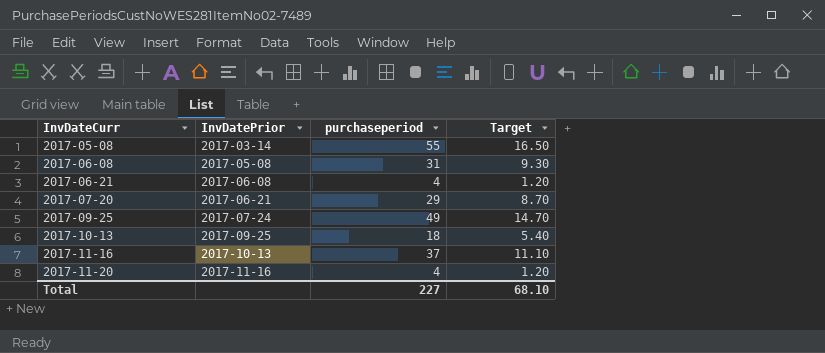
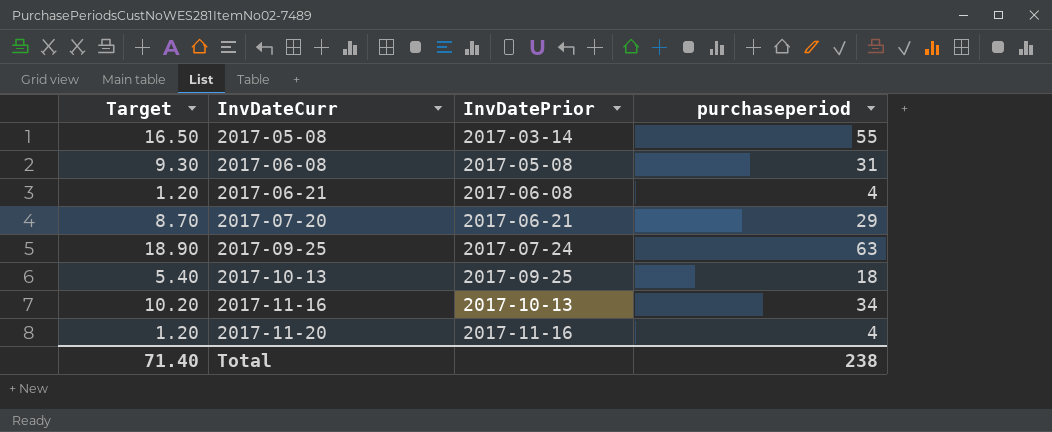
column Target | position: 4 -> 1
2017-09-25 | Target: 14.70 -> 18.90
2017-09-25 | purchaseperiod: 49 -> 63
2017-11-16 | Target: 11.10 -> 10.20
2017-11-16 | purchaseperiod: 37 -> 34
Total | Target: 68.10 -> 71.40
Total | purchaseperiod: 227 -> 238

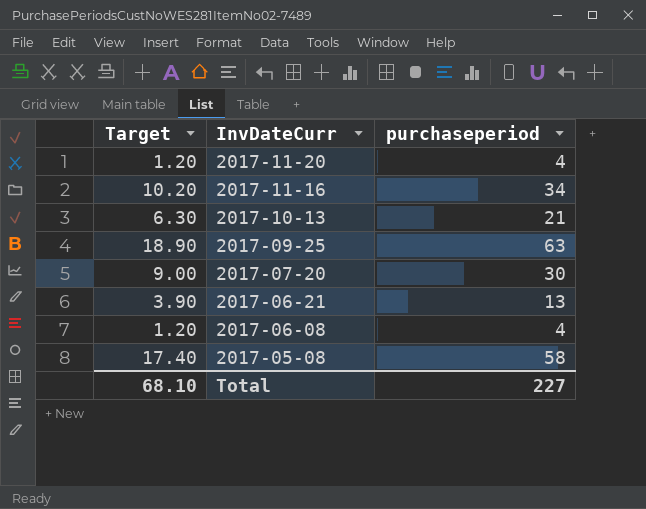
row order: InvDateCurr ascending -> InvDateCurr descending
column InvDatePrior | position: 3 -> none
2017-10-13 | Target: 5.40 -> 6.30
2017-10-13 | purchaseperiod: 18 -> 21
2017-07-20 | Target: 8.70 -> 9.00
2017-07-20 | purchaseperiod: 29 -> 30
2017-06-21 | Target: 1.20 -> 3.90
2017-06-21 | purchaseperiod: 4 -> 13
2017-06-08 | Target: 9.30 -> 1.20
2017-06-08 | purchaseperiod: 31 -> 4
2017-05-08 | Target: 16.50 -> 17.40
2017-05-08 | purchaseperiod: 55 -> 58
Total | Target: 71.40 -> 68.10
Total | purchaseperiod: 238 -> 227

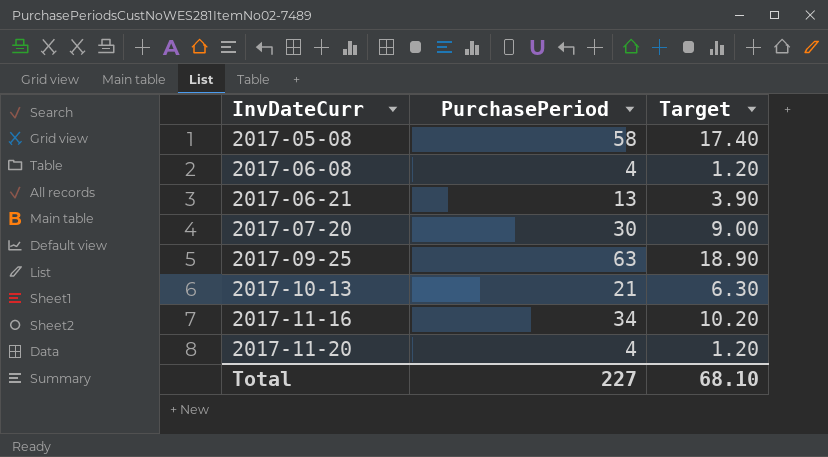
row order: InvDateCurr descending -> InvDateCurr ascending
column name: purchaseperiod -> PurchasePeriod
column Target | position: 1 -> 3

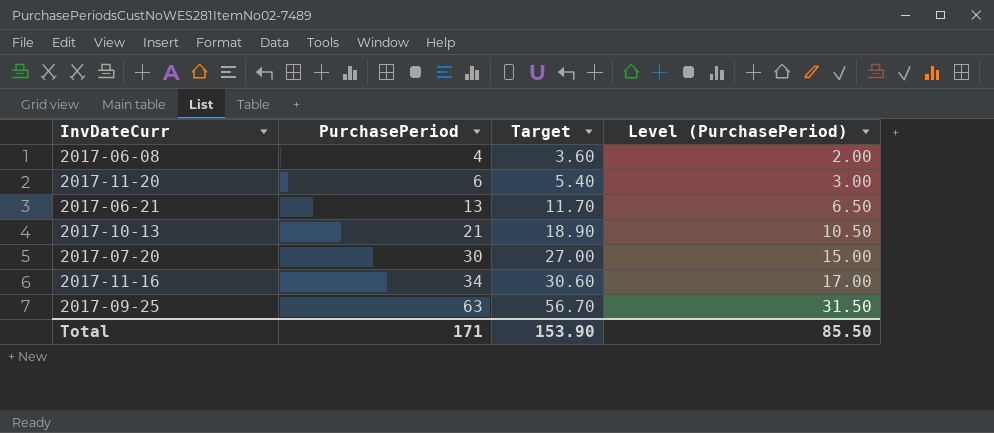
row order: InvDateCurr ascending -> PurchasePeriod ascending
column Target | formula: [PurchasePeriod] * 0.3 -> [PurchasePeriod] * 0.9
column Level (PurchasePeriod) | formula: none -> [PurchasePeriod] * 0.5
row 2017-05-08: 58 | 17.40 -> none
2017-11-20 | PurchasePeriod: 4 -> 6
Total | PurchasePeriod: 227 -> 171
Total | Target: 68.10 -> 153.90

